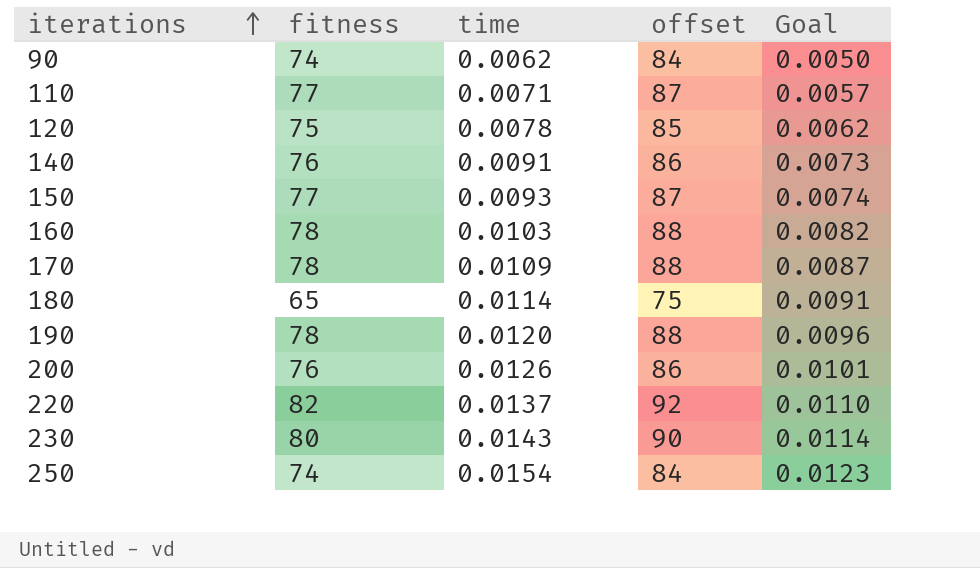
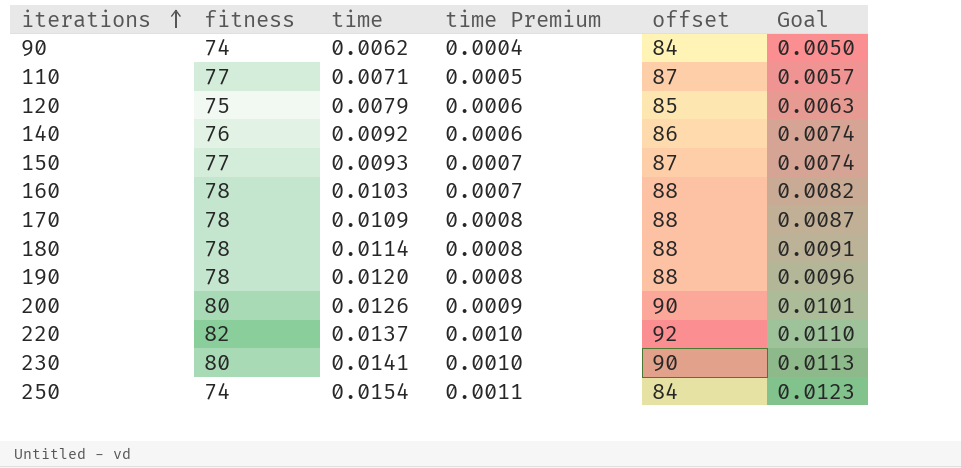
column time Premium | formula: none -> [time] * 0.07
120 | time: 0.0078 -> 0.0079
120 | Goal: 0.0062 -> 0.0063
140 | time: 0.0091 -> 0.0092
140 | Goal: 0.0073 -> 0.0074
180 | fitness: 65 -> 78
180 | offset: 75 -> 88
200 | fitness: 76 -> 80
200 | offset: 86 -> 90
230 | time: 0.0143 -> 0.0141
230 | Goal: 0.0114 -> 0.0113

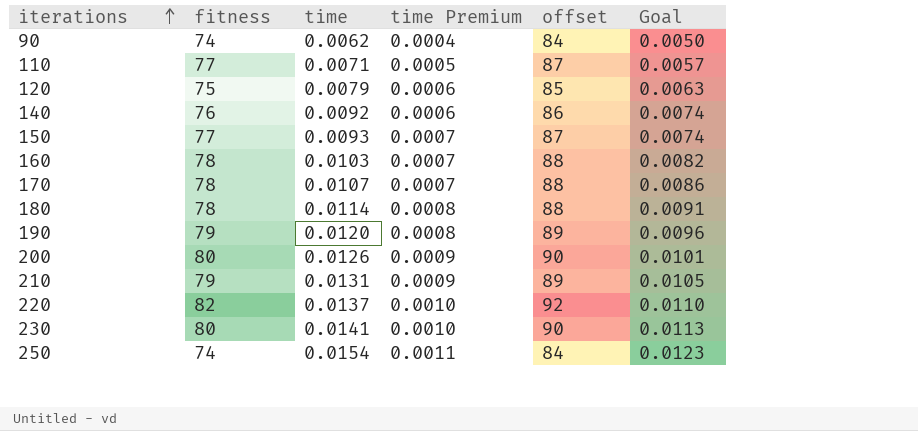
170 | time: 0.0109 -> 0.0107
170 | time Premium: 0.0008 -> 0.0007
170 | Goal: 0.0087 -> 0.0086
190 | fitness: 78 -> 79
190 | offset: 88 -> 89
row 210: none -> 79 | 0.0131 | 0.0009 | 89 | 0.0105

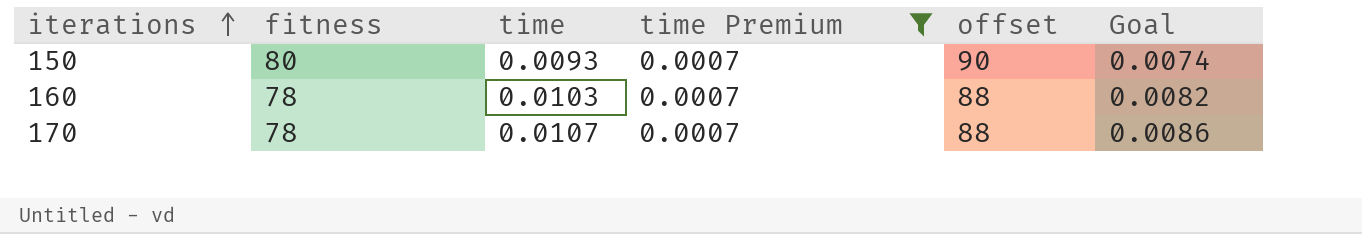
filter: none -> time Premium = 0.0007
150 | fitness: 77 -> 80
150 | offset: 87 -> 90

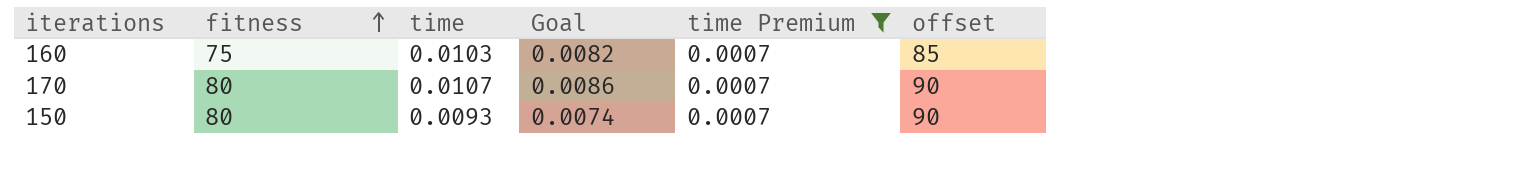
row order: iterations ascending -> fitness ascending
column Goal | position: 6 -> 4
160 | fitness: 78 -> 75
160 | offset: 88 -> 85
170 | fitness: 78 -> 80
170 | offset: 88 -> 90

